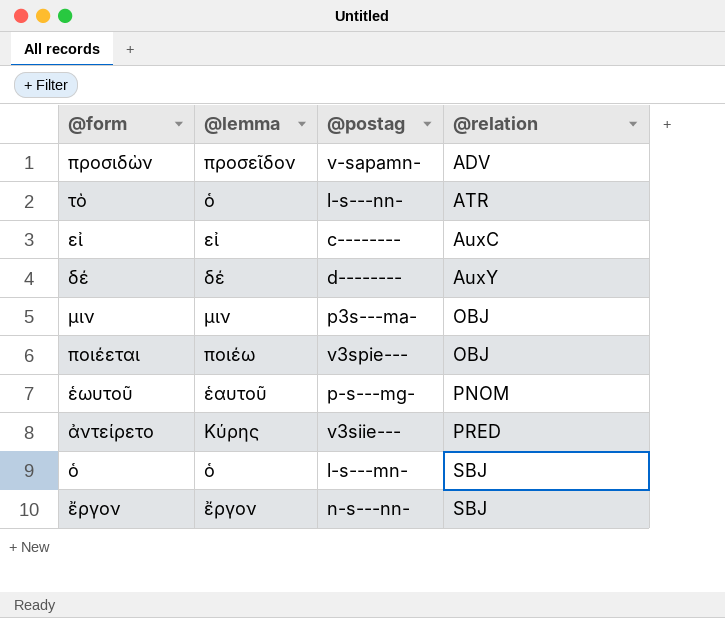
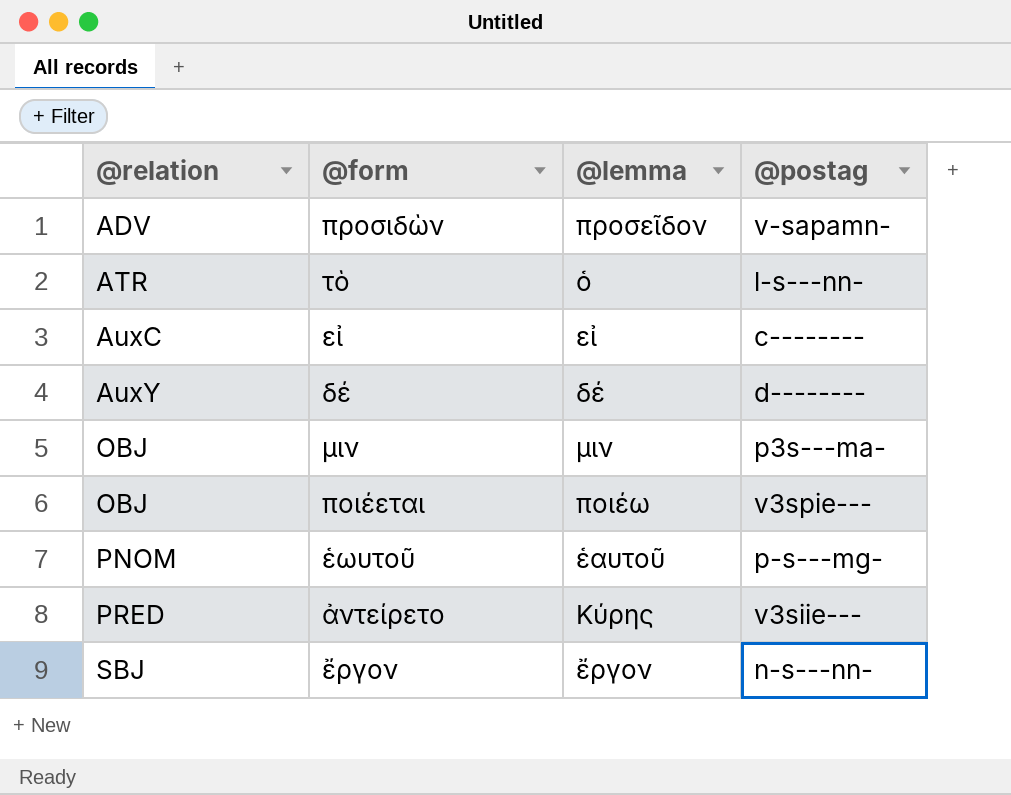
column @relation | position: 4 -> 1
row ὁ: ὁ | l-s---mn- | SBJ -> none

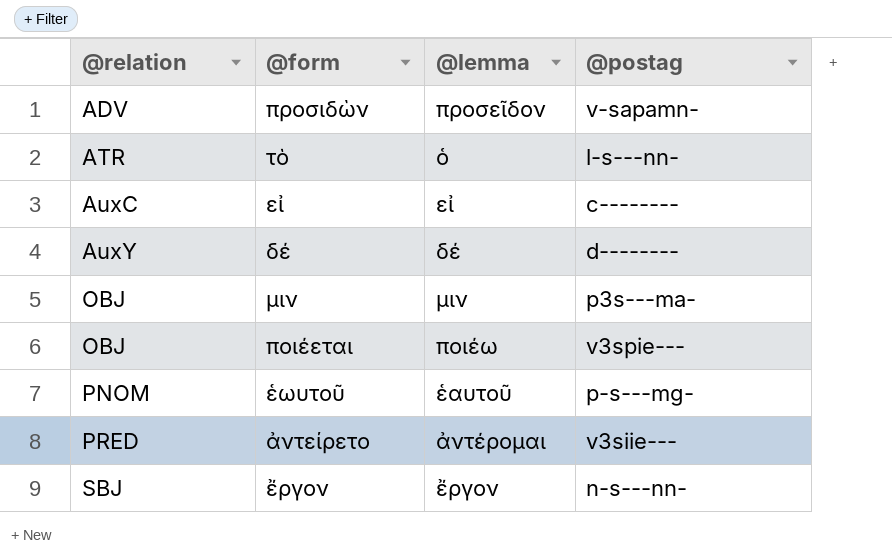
ἀντείρετο | @lemma: Κύρης -> ἀντέρομαι

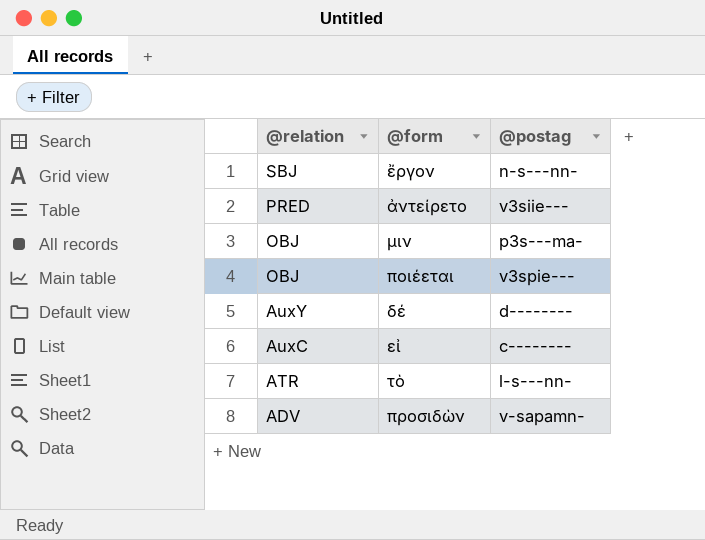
row order: @relation ascending -> @relation descending
column @lemma | position: 3 -> none
row ἑωυτοῦ: PNOM | ἑαυτοῦ | p-s---mg- -> none

